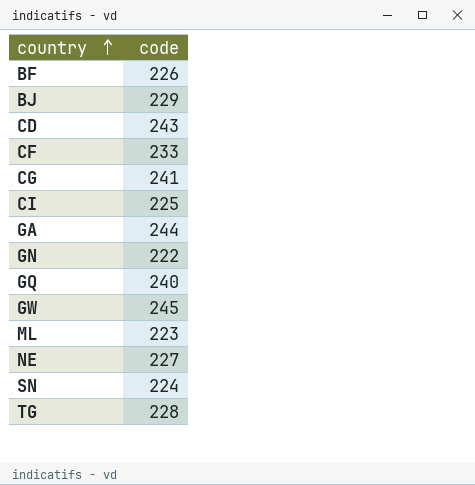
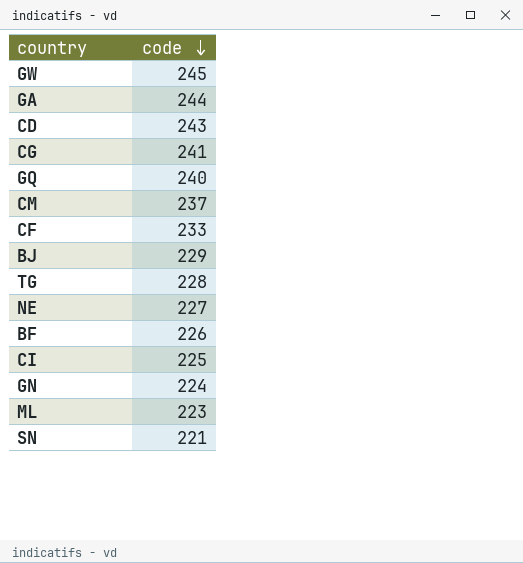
row order: country ascending -> code descending
row CM: none -> 237
GN | code: 222 -> 224
SN | code: 224 -> 221

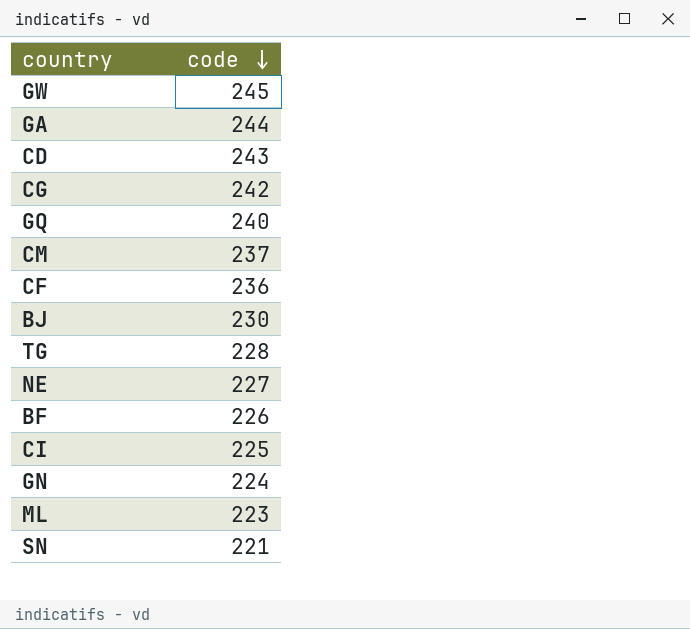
CG | code: 241 -> 242
CF | code: 233 -> 236
BJ | code: 229 -> 230

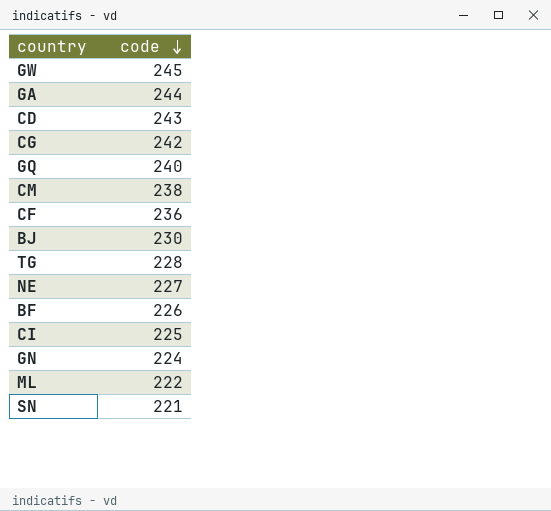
CM | code: 237 -> 238
ML | code: 223 -> 222

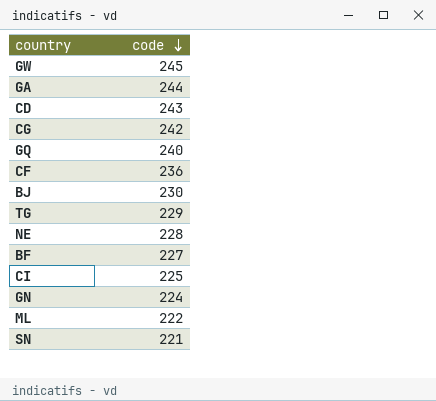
row CM: 238 -> none
TG | code: 228 -> 229
NE | code: 227 -> 228
BF | code: 226 -> 227

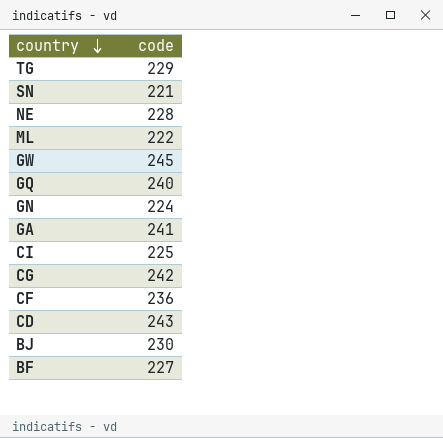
row order: code descending -> country descending
GA | code: 244 -> 241

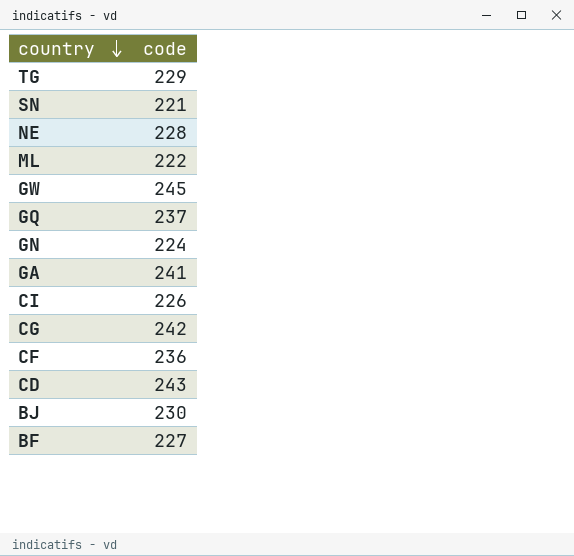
GQ | code: 240 -> 237
CI | code: 225 -> 226

